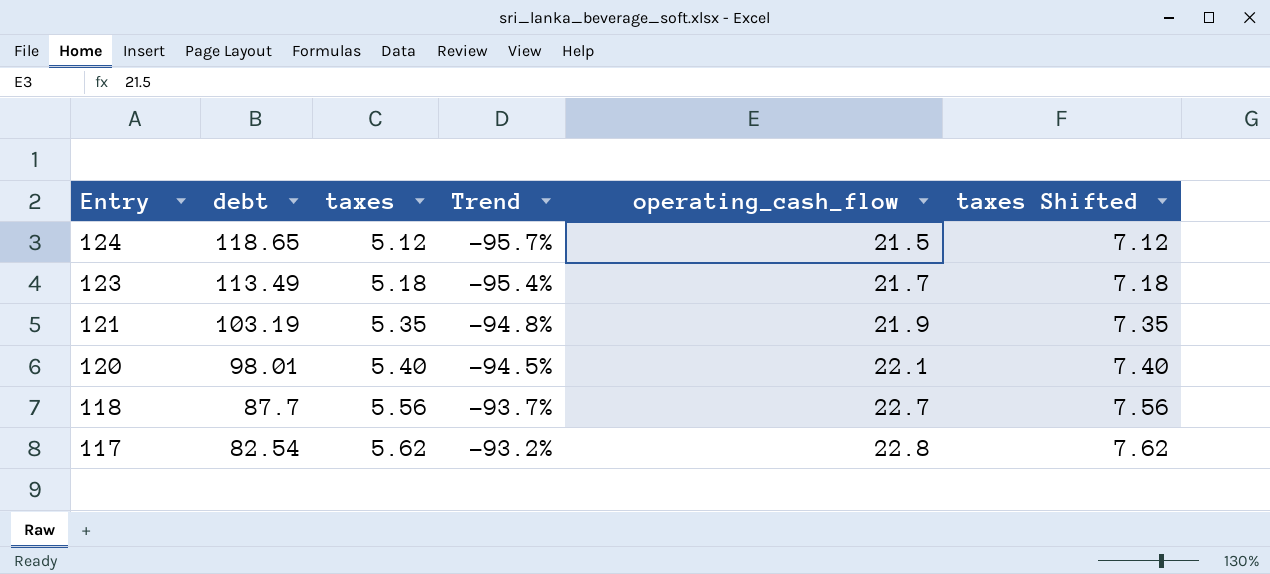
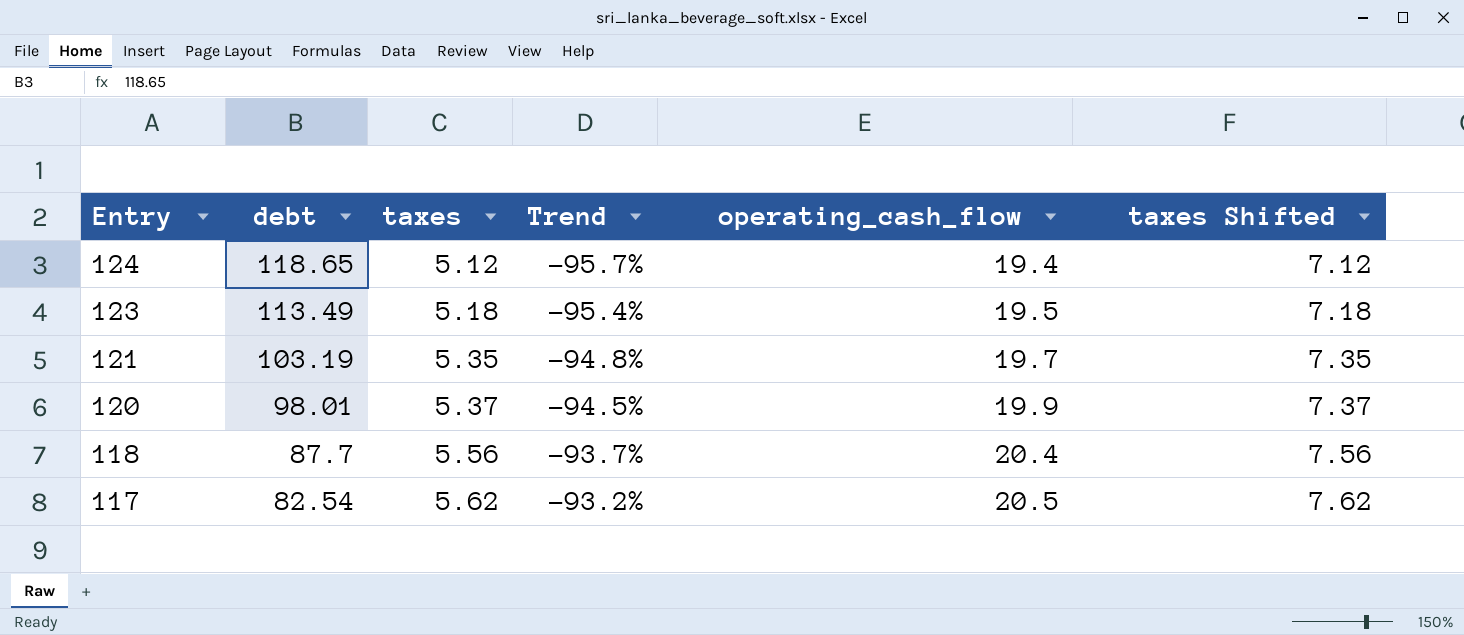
124 | operating_cash_flow: 21.5 -> 19.4
123 | operating_cash_flow: 21.7 -> 19.5
121 | operating_cash_flow: 21.9 -> 19.7
120 | taxes: 5.40 -> 5.37
120 | operating_cash_flow: 22.1 -> 19.9
120 | taxes Shifted: 7.40 -> 7.37
118 | operating_cash_flow: 22.7 -> 20.4
117 | operating_cash_flow: 22.8 -> 20.5

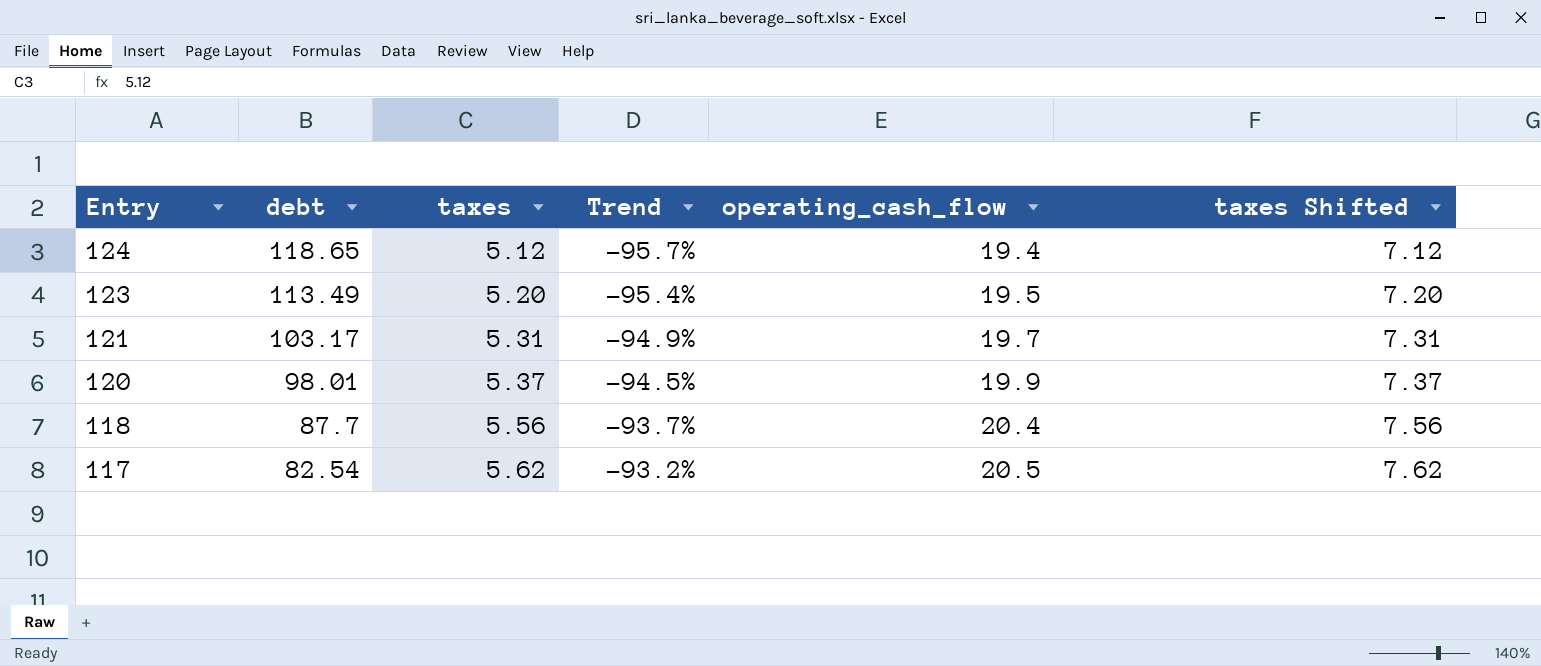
123 | taxes: 5.18 -> 5.20
123 | taxes Shifted: 7.18 -> 7.20
121 | debt: 103.19 -> 103.17
121 | taxes: 5.35 -> 5.31
121 | Trend: -94.8% -> -94.9%
121 | taxes Shifted: 7.35 -> 7.31

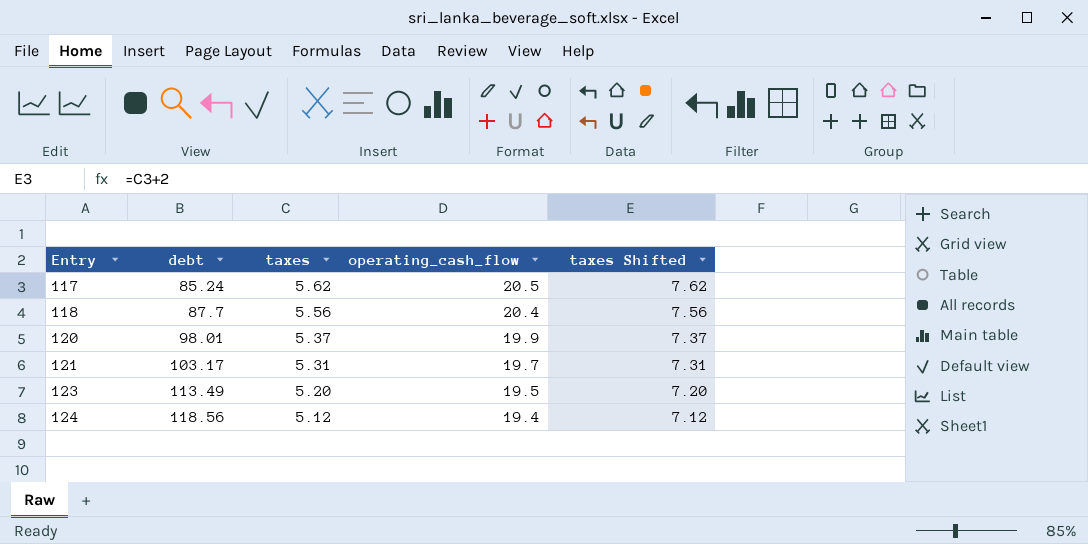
row order: Entry descending -> Entry ascending
column Trend | formula: ([taxes] - [debt]) / [debt] -> none
117 | debt: 82.54 -> 85.24
124 | debt: 118.65 -> 118.56

